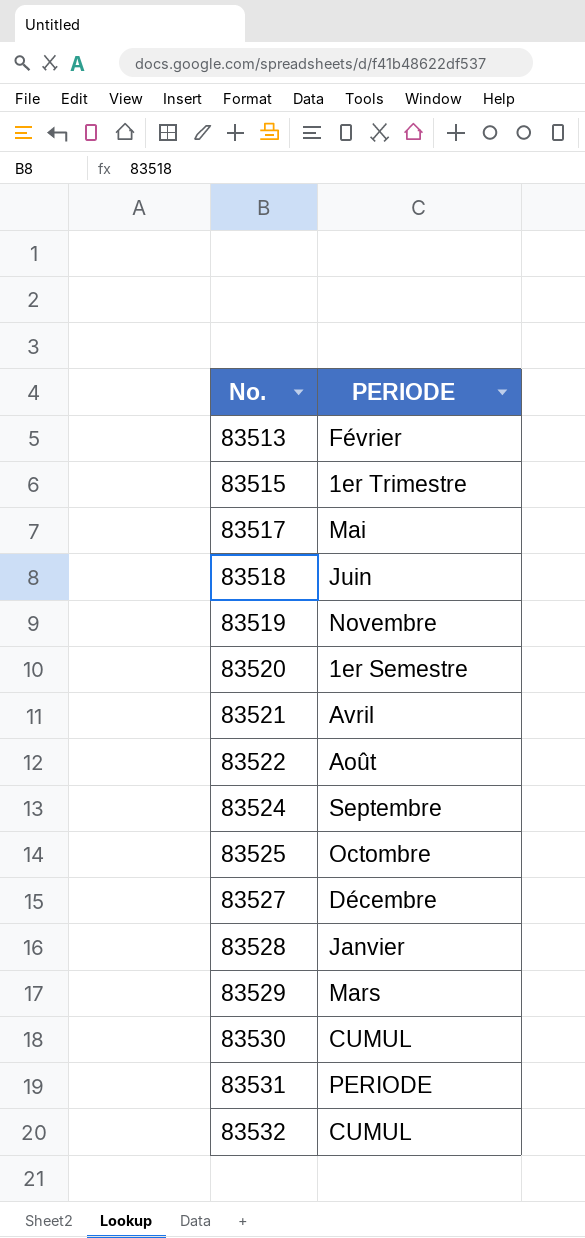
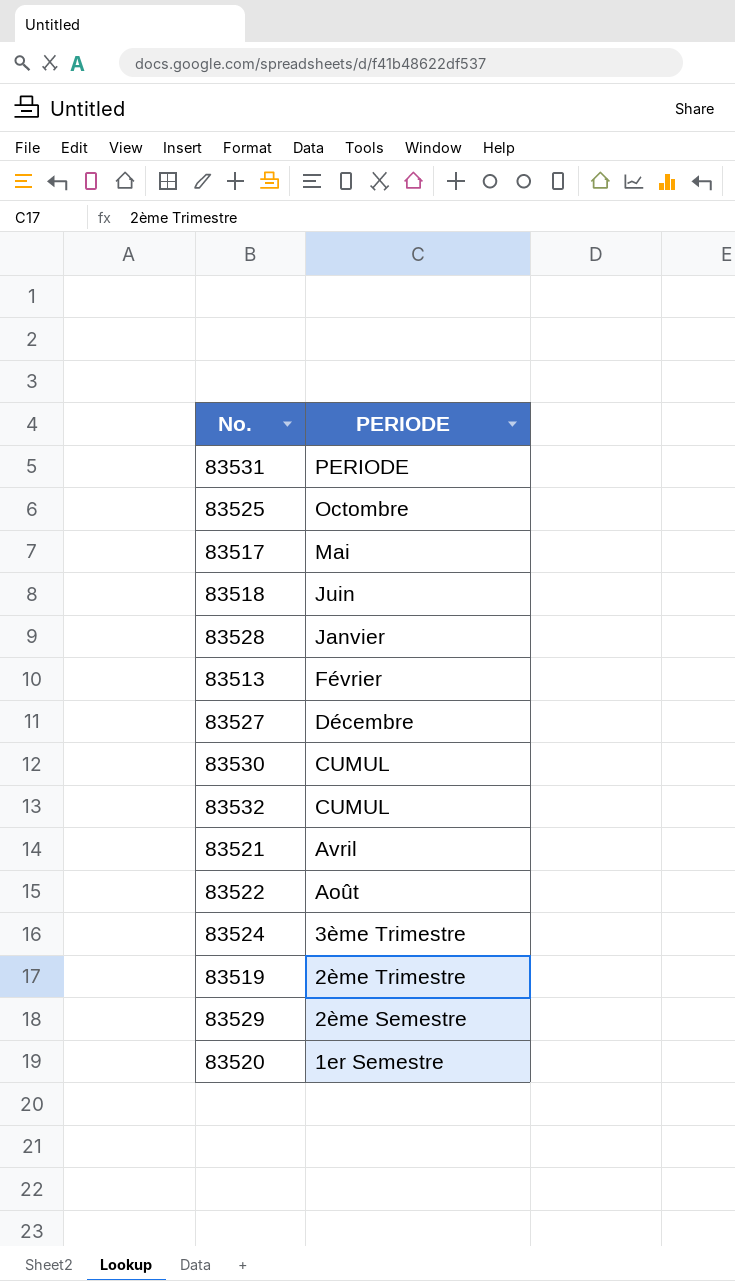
row order: No. ascending -> PERIODE descending
row 83515: 1er Trimestre -> none
83524 | PERIODE: Septembre -> 3ème Trimestre
83519 | PERIODE: Novembre -> 2ème Trimestre
83529 | PERIODE: Mars -> 2ème Semestre

